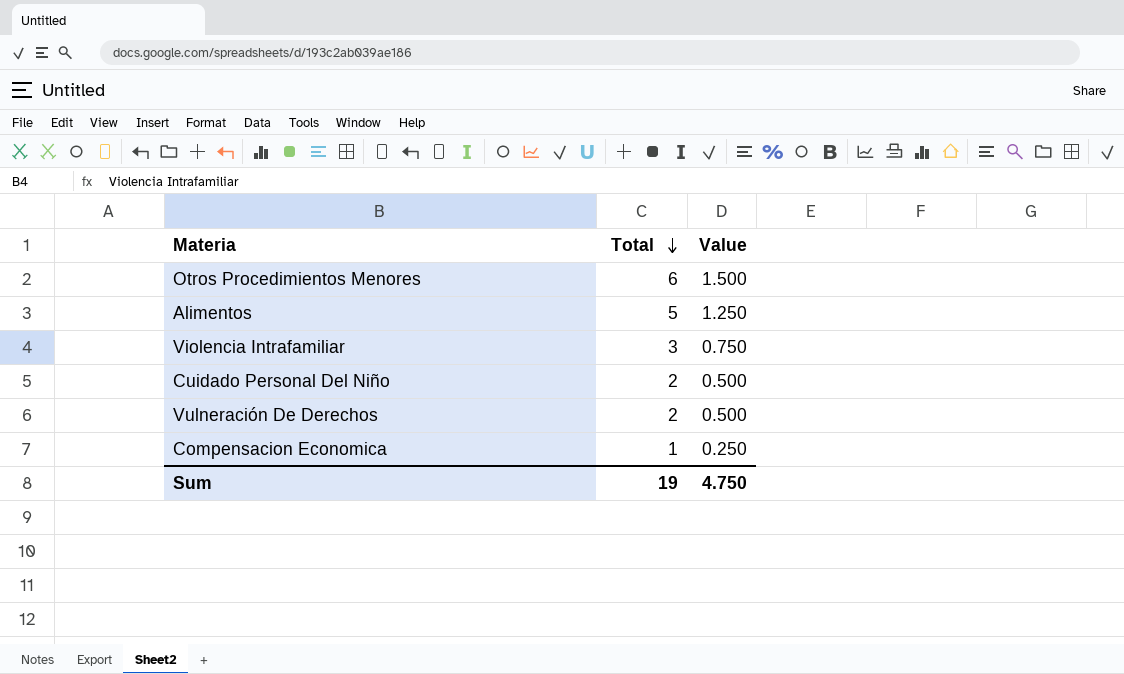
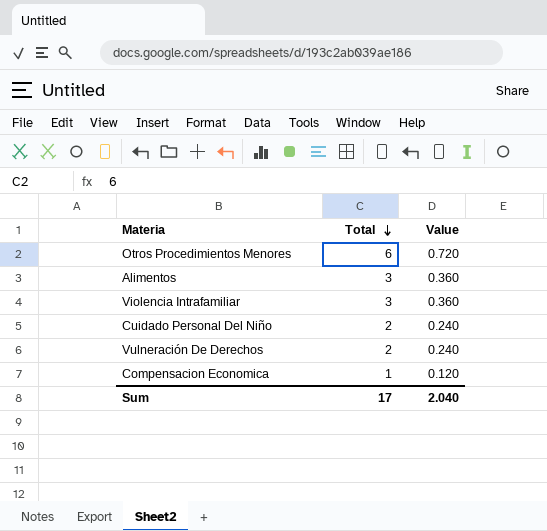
column Value | formula: [Total] * 0.25 -> [Total] * 0.12
Alimentos | Total: 5 -> 3
Sum | Total: 19 -> 17
Sum | Value: 4.750 -> 2.040

